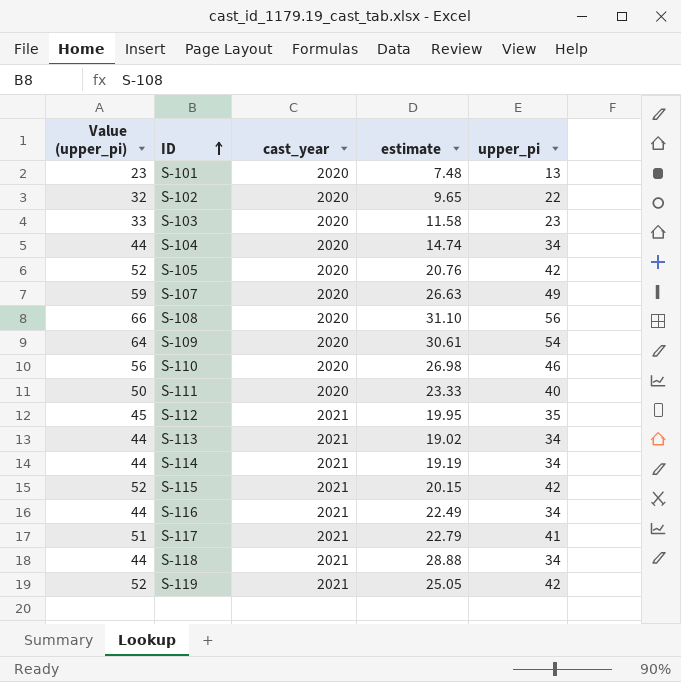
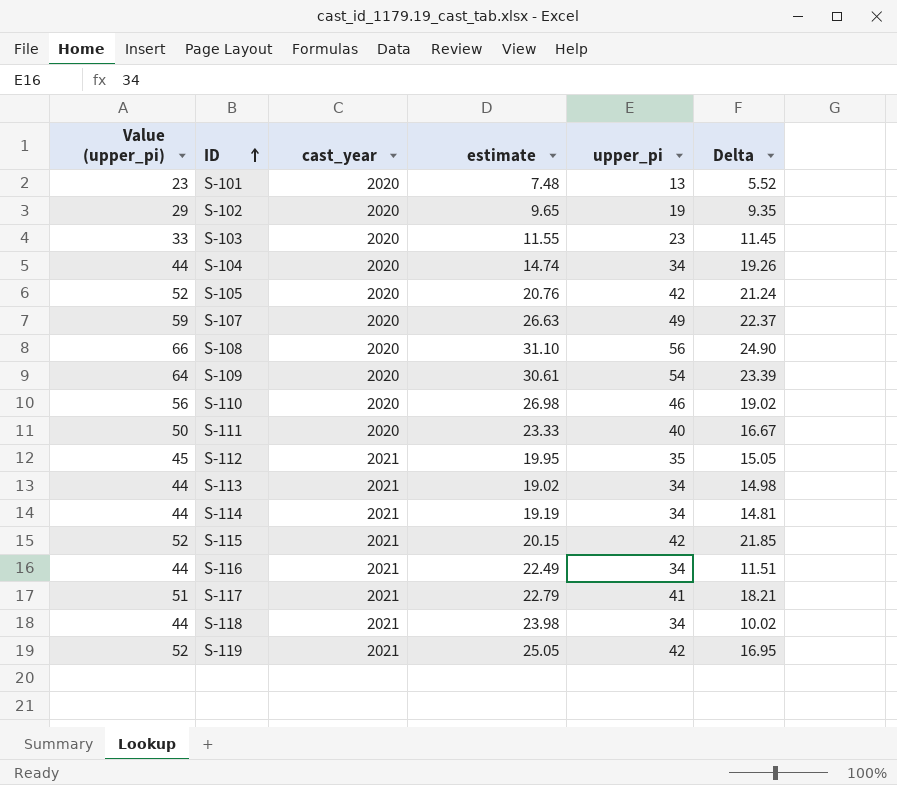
column Delta | formula: none -> [upper_pi] - [estimate]
S-102 | Value (upper_pi): 32 -> 29
S-102 | upper_pi: 22 -> 19
S-103 | estimate: 11.58 -> 11.55
S-118 | estimate: 28.88 -> 23.98

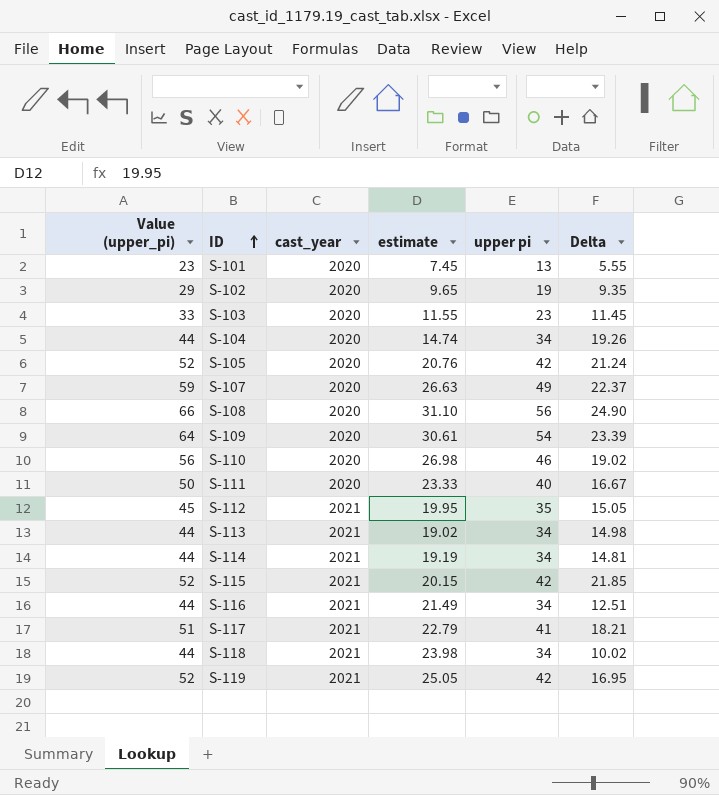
column name: upper_pi -> upper pi
S-101 | estimate: 7.48 -> 7.45
S-101 | Delta: 5.52 -> 5.55
S-116 | estimate: 22.49 -> 21.49
S-116 | Delta: 11.51 -> 12.51

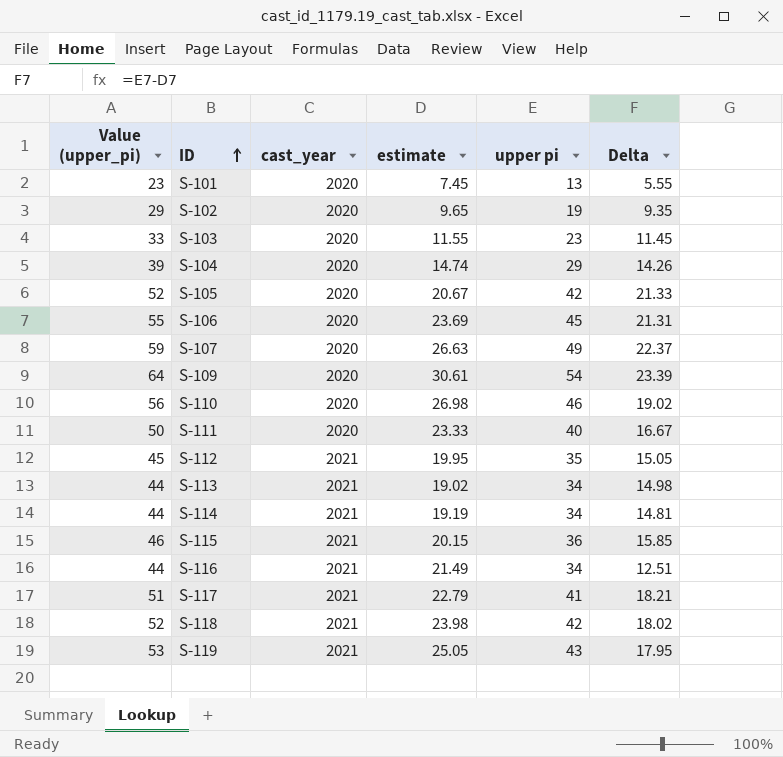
row S-108: 66 | 2020 | 31.10 | 56 | 24.90 -> none
S-104 | Value (upper_pi): 44 -> 39
S-104 | upper pi: 34 -> 29
S-104 | Delta: 19.26 -> 14.26
S-105 | estimate: 20.76 -> 20.67
S-105 | Delta: 21.24 -> 21.33
row S-106: none -> 55 | 2020 | 23.69 | 45 | 21.31
S-115 | Value (upper_pi): 52 -> 46
S-115 | upper pi: 42 -> 36
S-115 | Delta: 21.85 -> 15.85
S-118 | Value (upper_pi): 44 -> 52
S-118 | upper pi: 34 -> 42
S-118 | Delta: 10.02 -> 18.02
S-119 | Value (upper_pi): 52 -> 53
S-119 | upper pi: 42 -> 43
S-119 | Delta: 16.95 -> 17.95

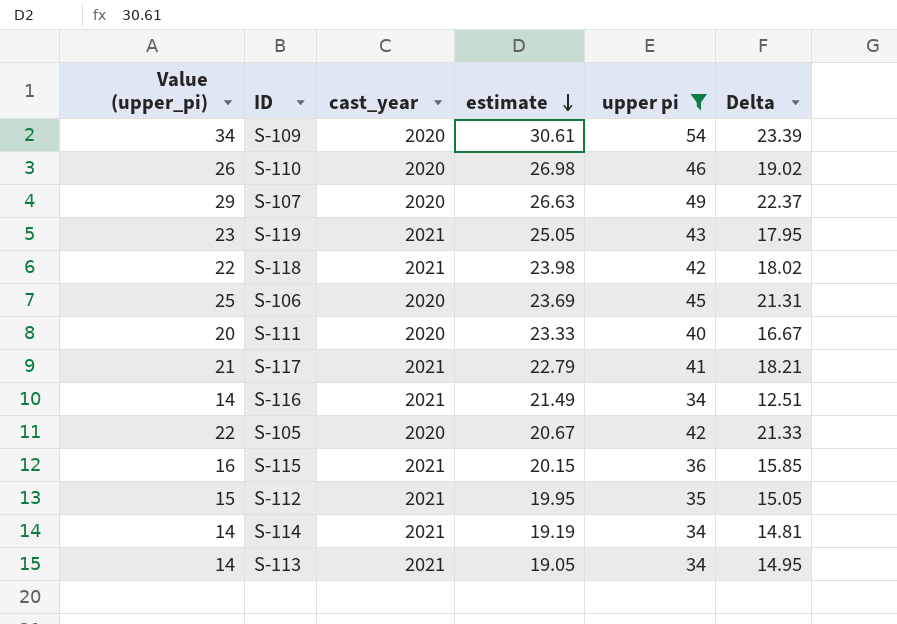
filter: none -> upper pi >= 34
row order: ID ascending -> estimate descending
column Value (upper_pi) | formula: [upper pi] + 10 -> [upper pi] - 20
S-113 | estimate: 19.02 -> 19.05
S-113 | Delta: 14.98 -> 14.95

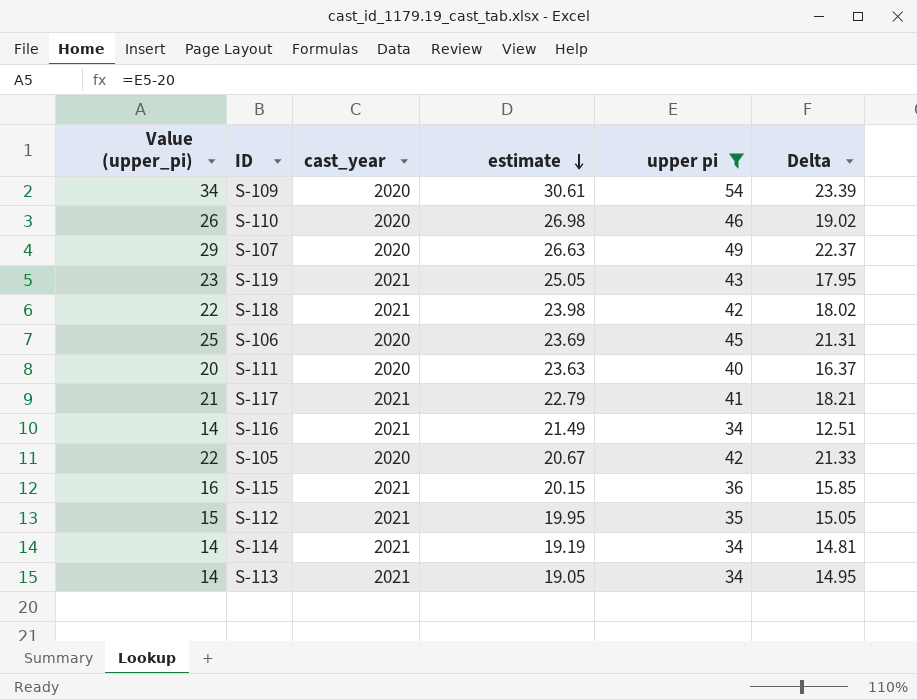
S-111 | estimate: 23.33 -> 23.63
S-111 | Delta: 16.67 -> 16.37

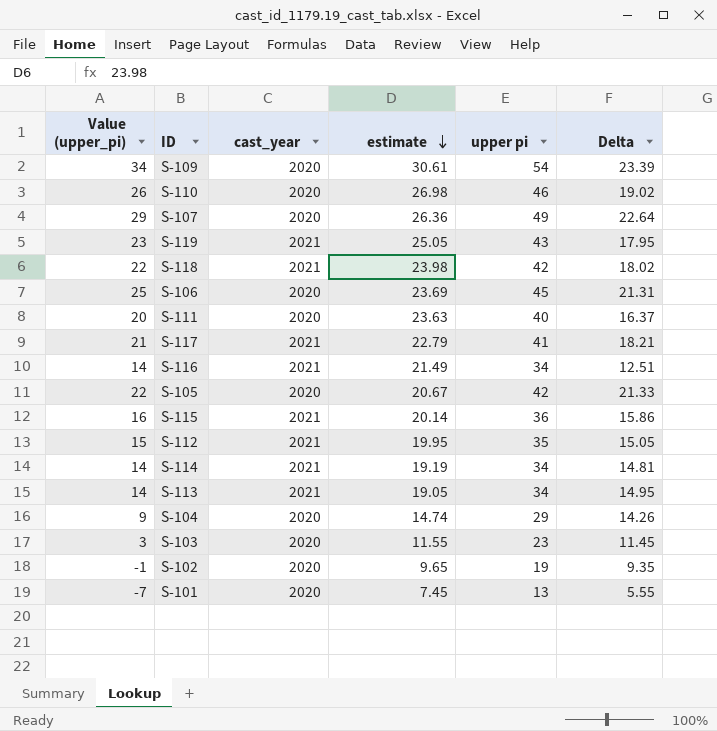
filter: upper pi >= 34 -> none
S-107 | estimate: 26.63 -> 26.36
S-107 | Delta: 22.37 -> 22.64
S-115 | estimate: 20.15 -> 20.14
S-115 | Delta: 15.85 -> 15.86

